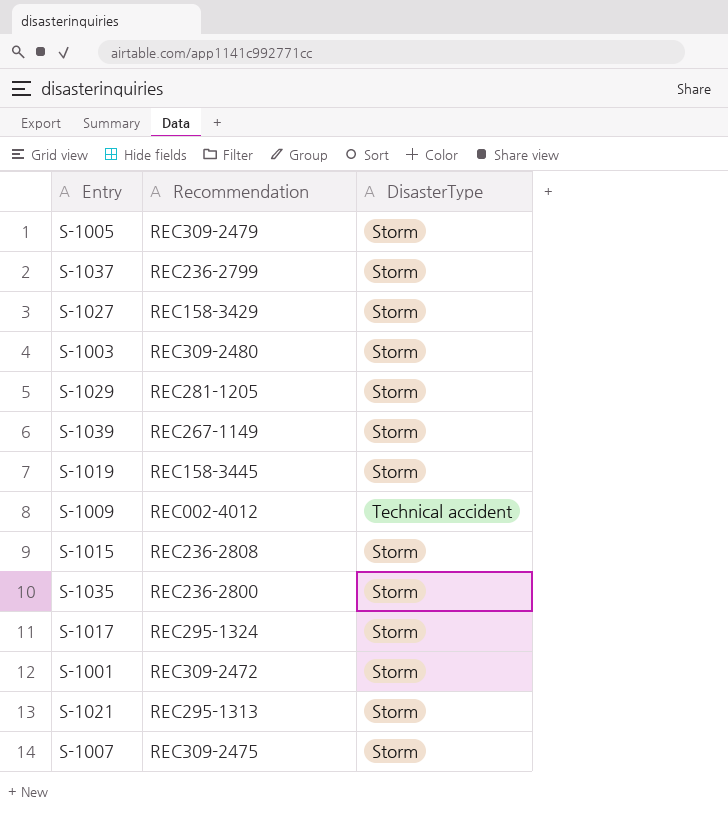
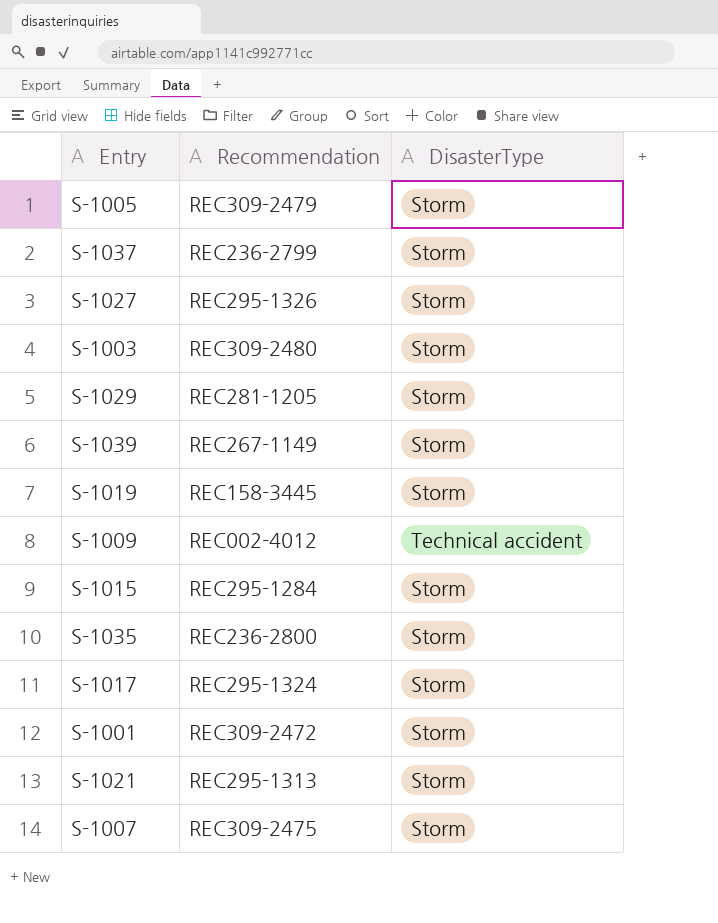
S-1027 | Recommendation: REC158-3429 -> REC295-1326
S-1015 | Recommendation: REC236-2808 -> REC295-1284

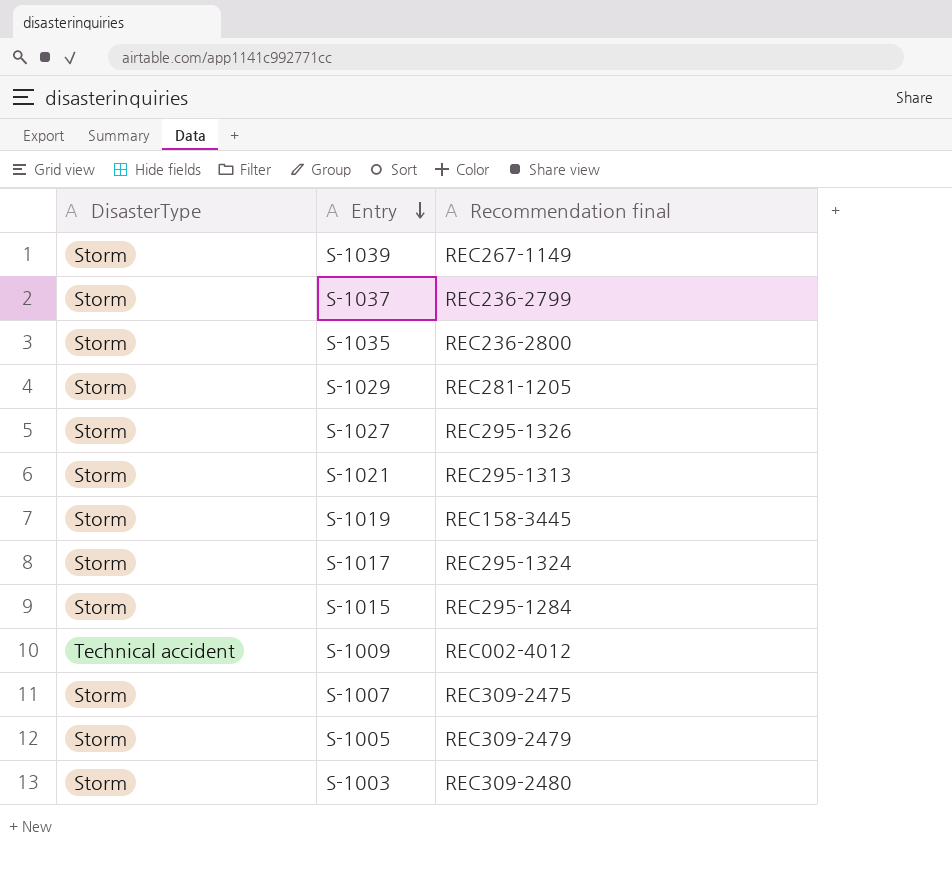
row order: none -> Entry descending
column DisasterType | position: 3 -> 1
column name: Recommendation -> Recommendation final
row S-1001: REC309-2472 | Storm -> none

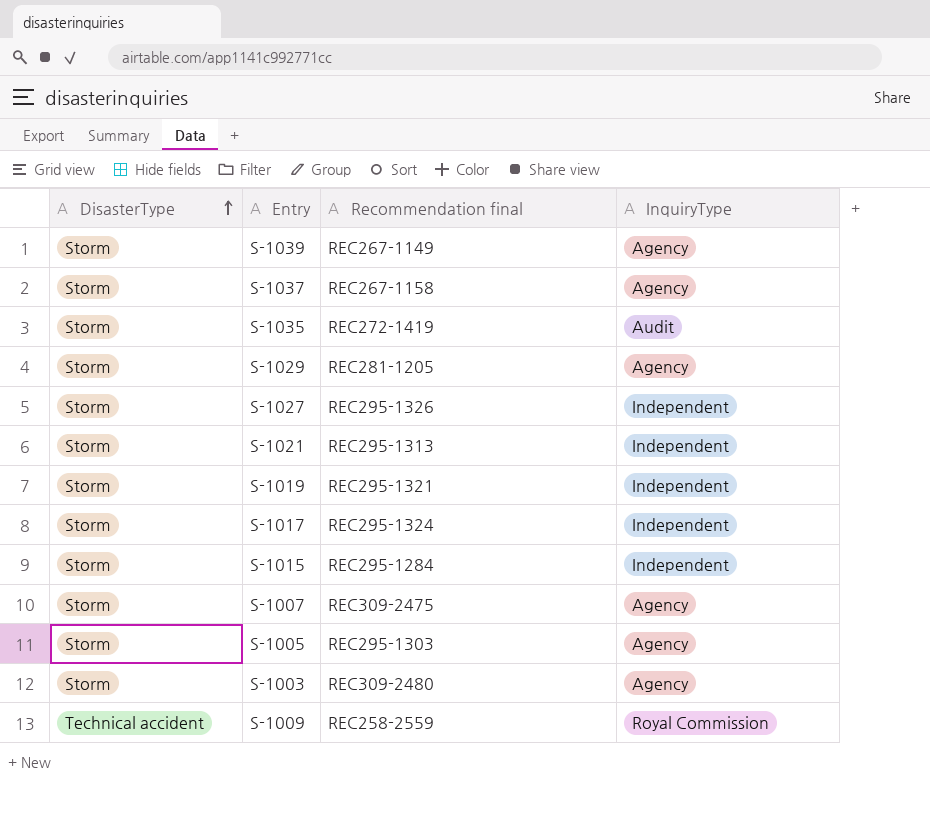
row order: Entry descending -> DisasterType ascending
column InquiryType | position: none -> 4
S-1037 | Recommendation final: REC236-2799 -> REC267-1158
S-1035 | Recommendation final: REC236-2800 -> REC272-1419
S-1019 | Recommendation final: REC158-3445 -> REC295-1321
S-1005 | Recommendation final: REC309-2479 -> REC295-1303
S-1009 | Recommendation final: REC002-4012 -> REC258-2559

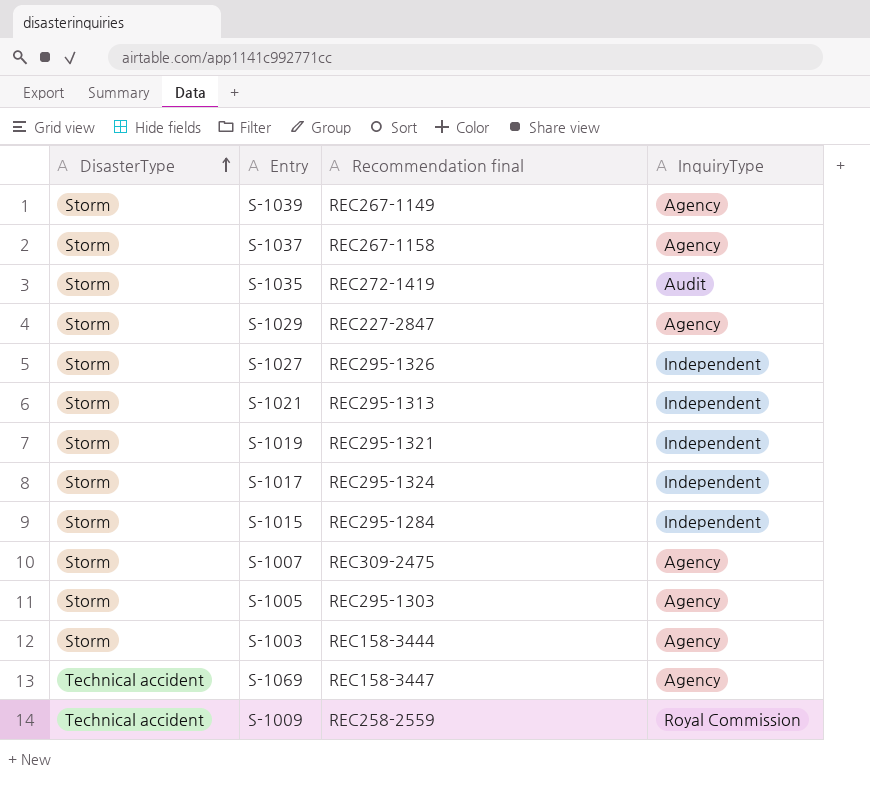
S-1029 | Recommendation final: REC281-1205 -> REC227-2847
S-1003 | Recommendation final: REC309-2480 -> REC158-3444
row S-1069: none -> Technical accident | REC158-3447 | Agency

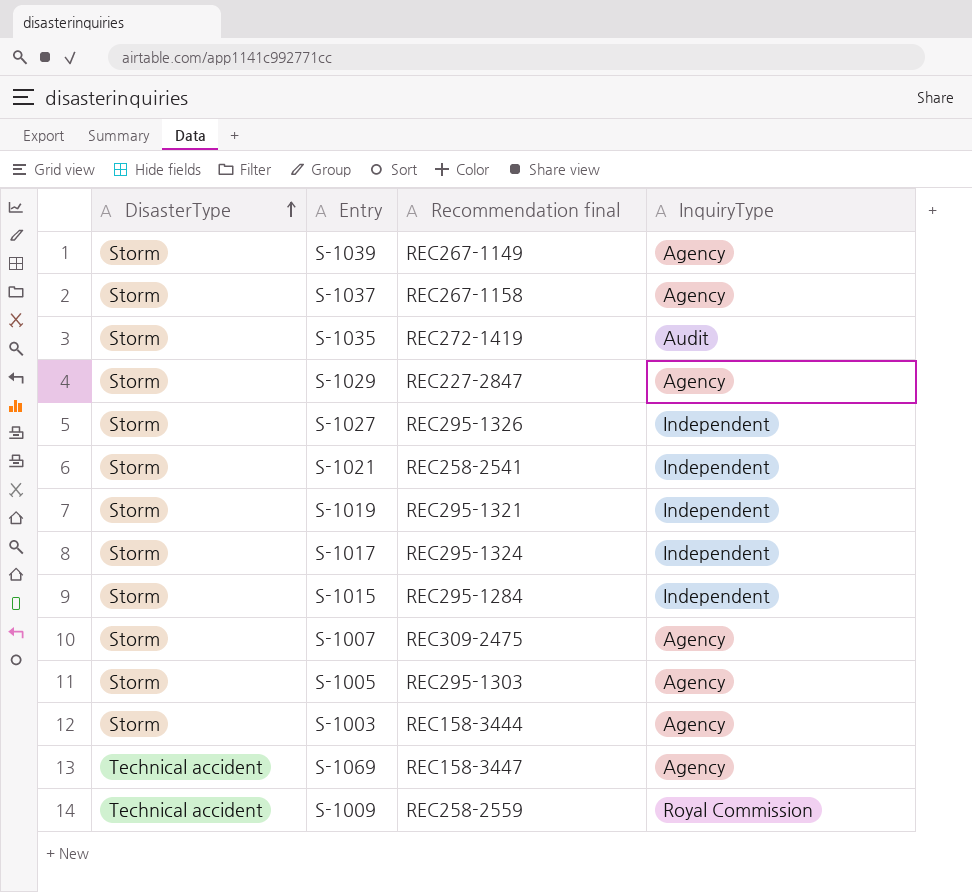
S-1021 | Recommendation final: REC295-1313 -> REC258-2541

